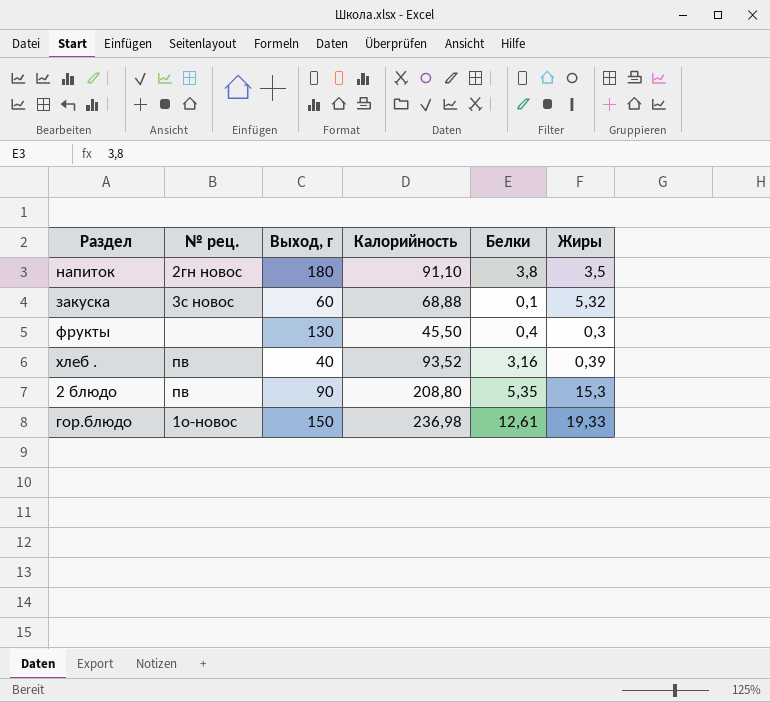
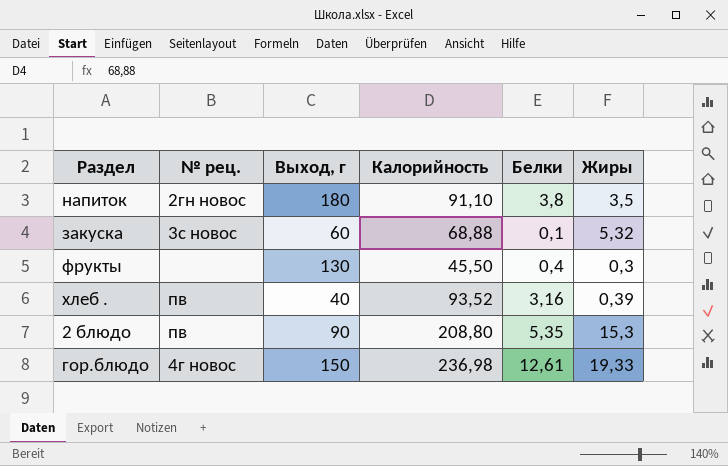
гор.блюдо | № рец.: 1о-новос -> 4г новос

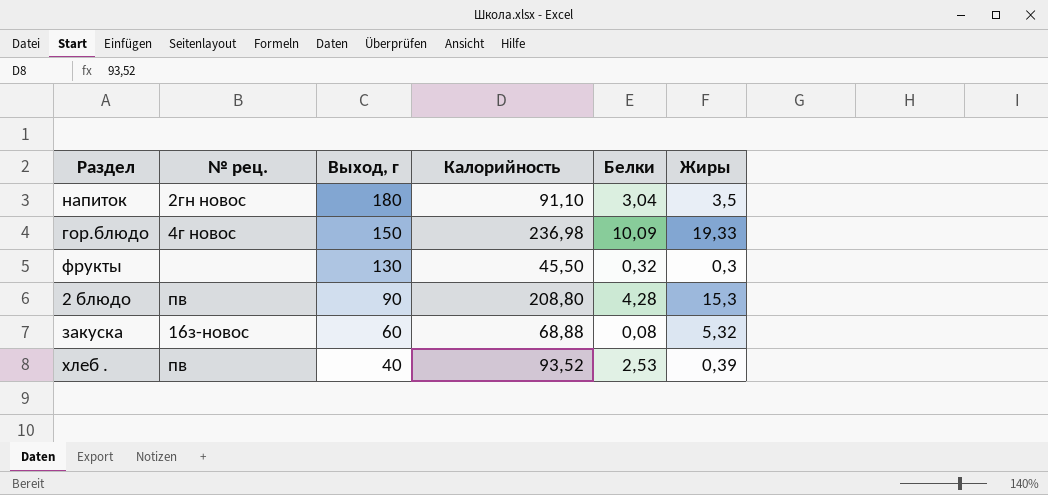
row order: none -> Выход, г descending
напиток | Белки: 3,8 -> 3,04
гор.блюдо | Белки: 12,61 -> 10,09
фрукты | Белки: 0,4 -> 0,32
2 блюдо | Белки: 5,35 -> 4,28
закуска | № рец.: 3с новос -> 16з-новос
закуска | Белки: 0,1 -> 0,08
хлеб . | Белки: 3,16 -> 2,53

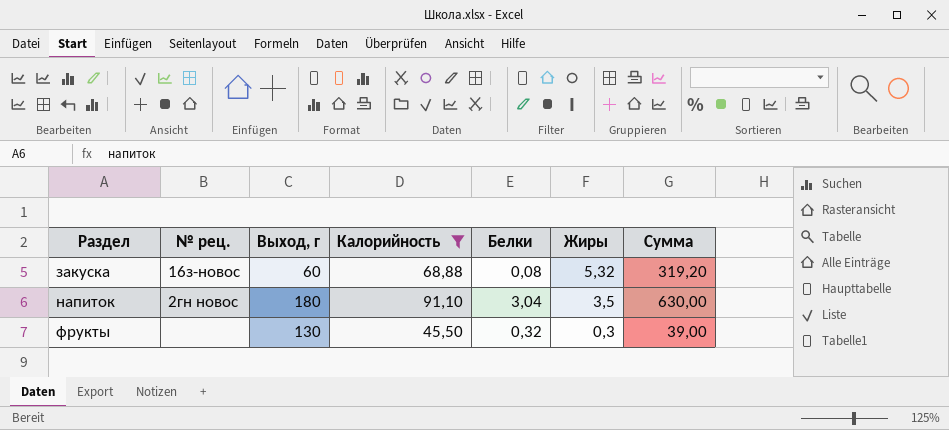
filter: none -> Калорийность <= 91,10
row order: Выход, г descending -> Раздел ascending
column Сумма | formula: none -> [Выход, г] * [Жиры]

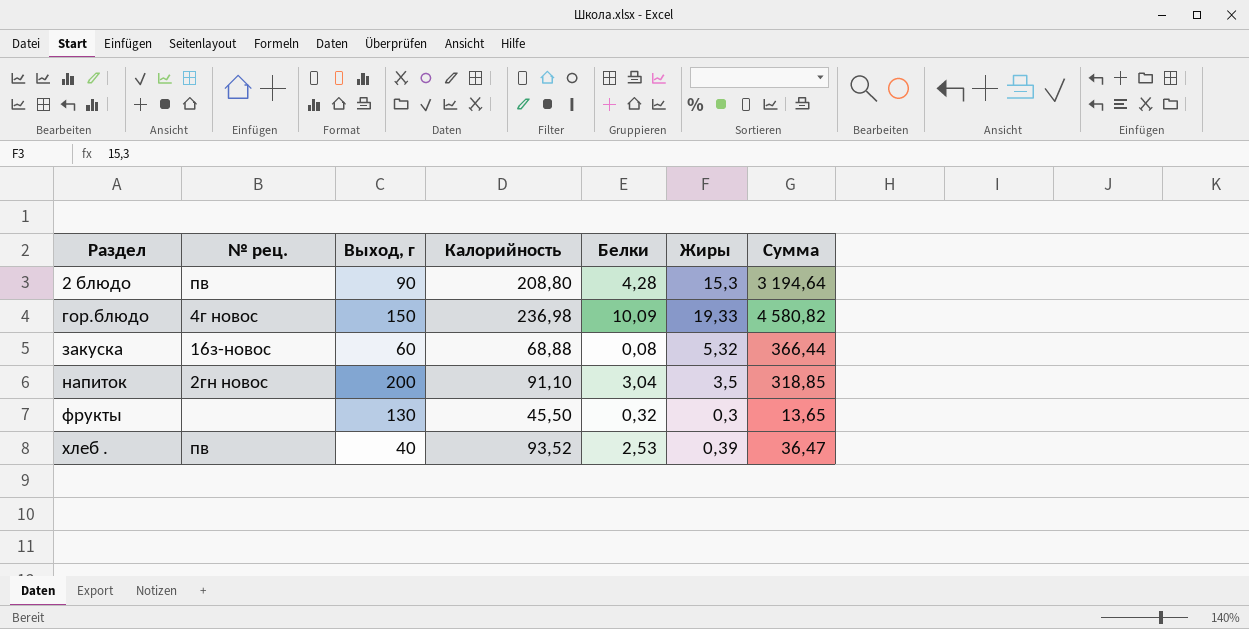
filter: Калорийность <= 91,10 -> none
column Сумма | formula: [Выход, г] * [Жиры] -> [Калорийность] * [Жиры]
напиток | Выход, г: 180 -> 200

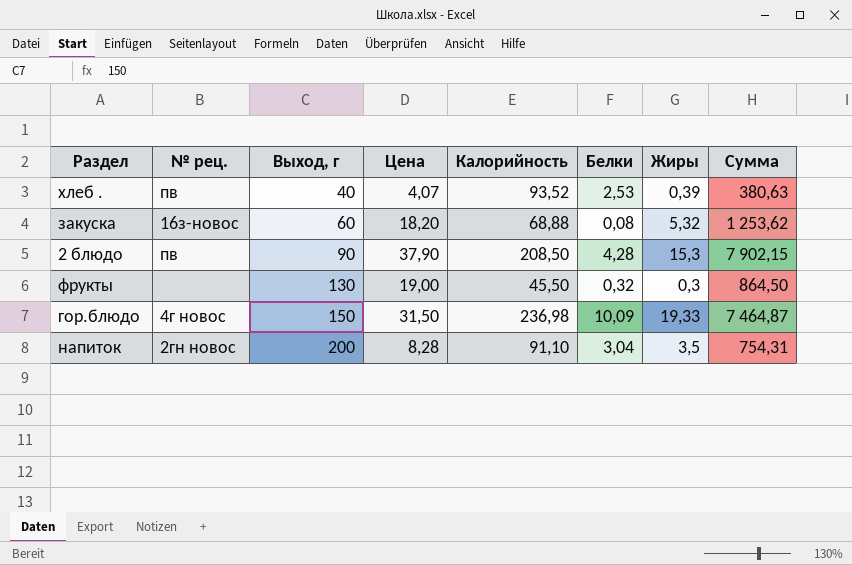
row order: Раздел ascending -> Выход, г ascending
column Цена | position: none -> 4
column Сумма | formula: [Калорийность] * [Жиры] -> [Цена] * [Калорийность]
2 блюдо | Калорийность: 208,80 -> 208,50

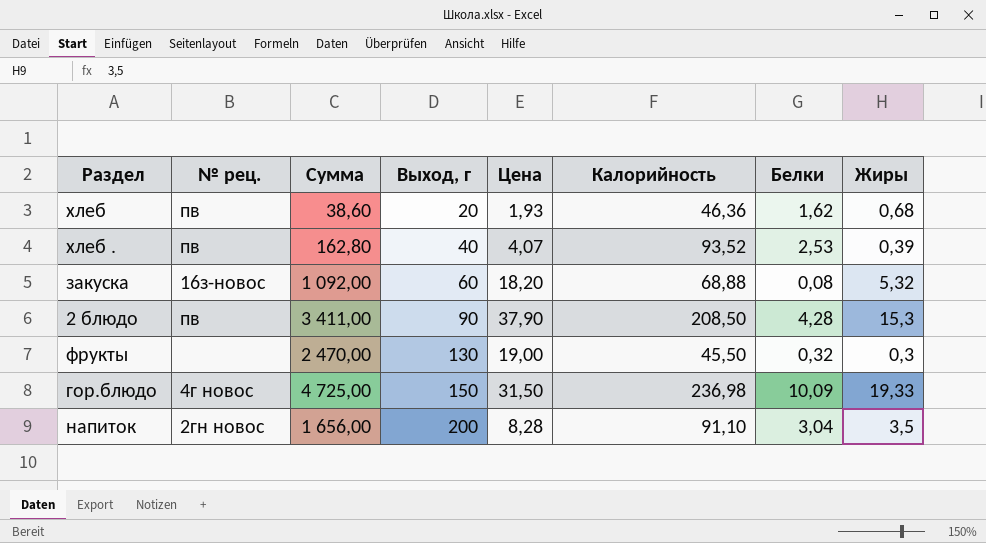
column Сумма | formula: [Цена] * [Калорийность] -> [Выход, г] * [Цена]
column Сумма | position: 8 -> 3
row хлеб: none -> пв | 38,60 | 20 | 1,93 | 46,36 | 1,62 | 0,68

